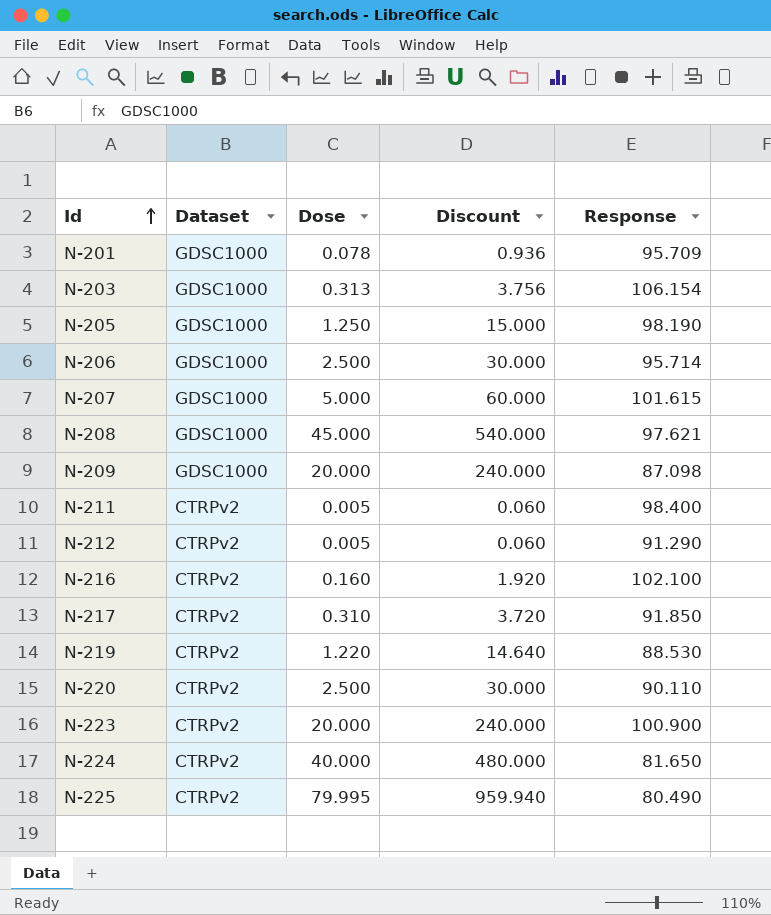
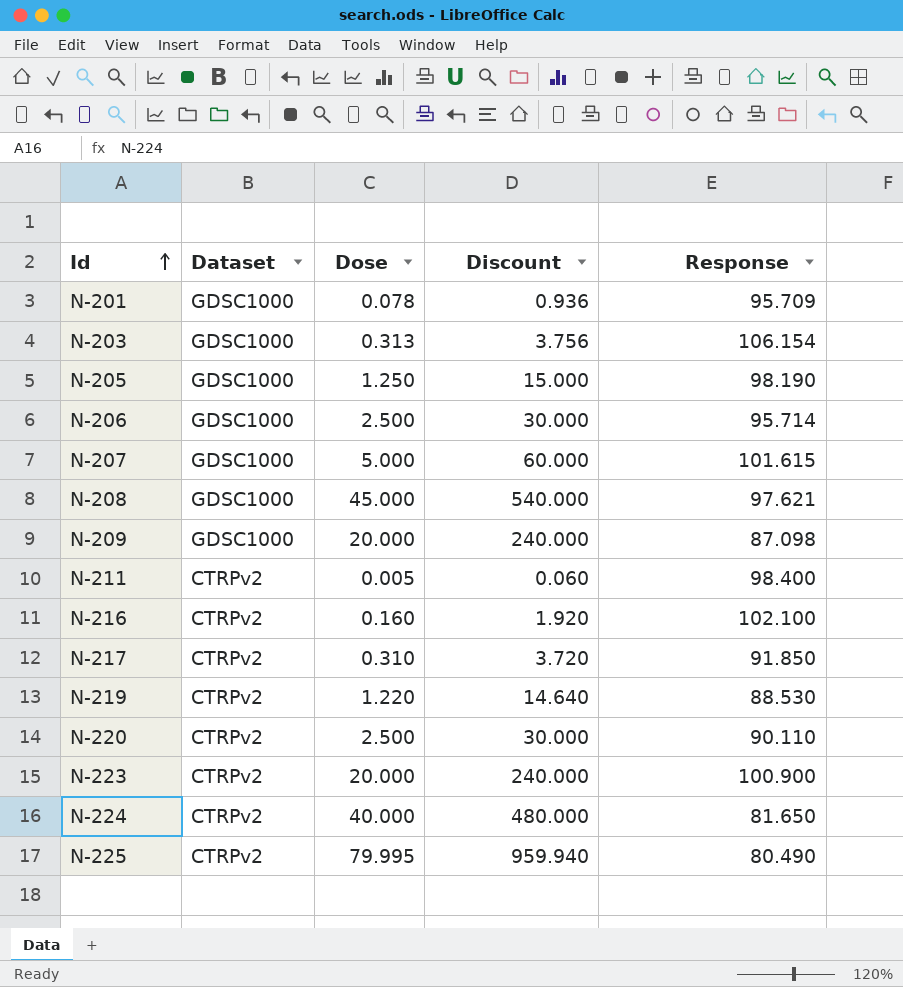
row N-212: CTRPv2 | 0.005 | 0.060 | 91.290 -> none

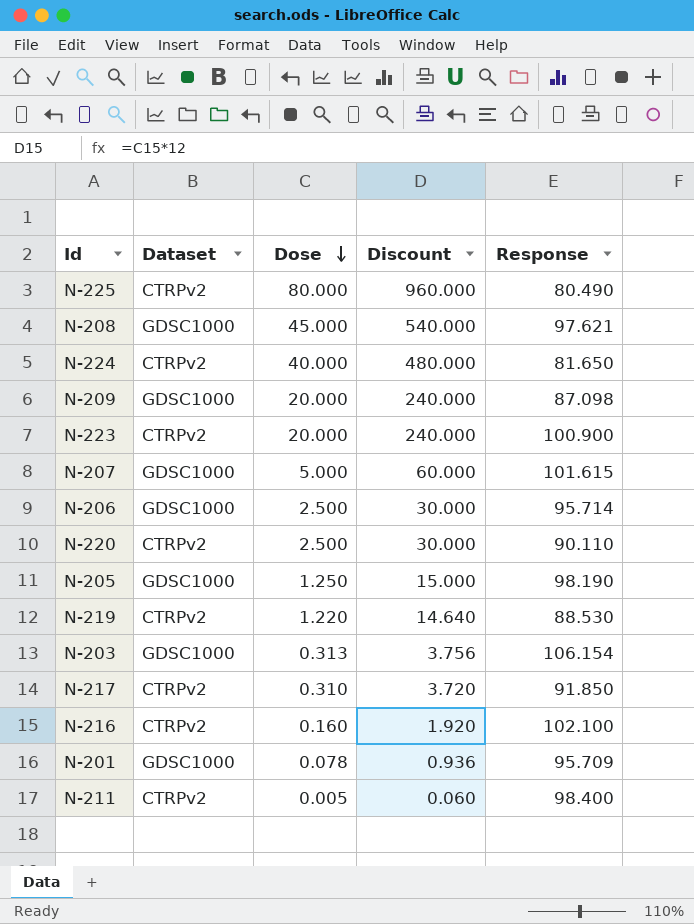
row order: Id ascending -> Dose descending
N-225 | Dose: 79.995 -> 80.000
N-225 | Discount: 959.940 -> 960.000

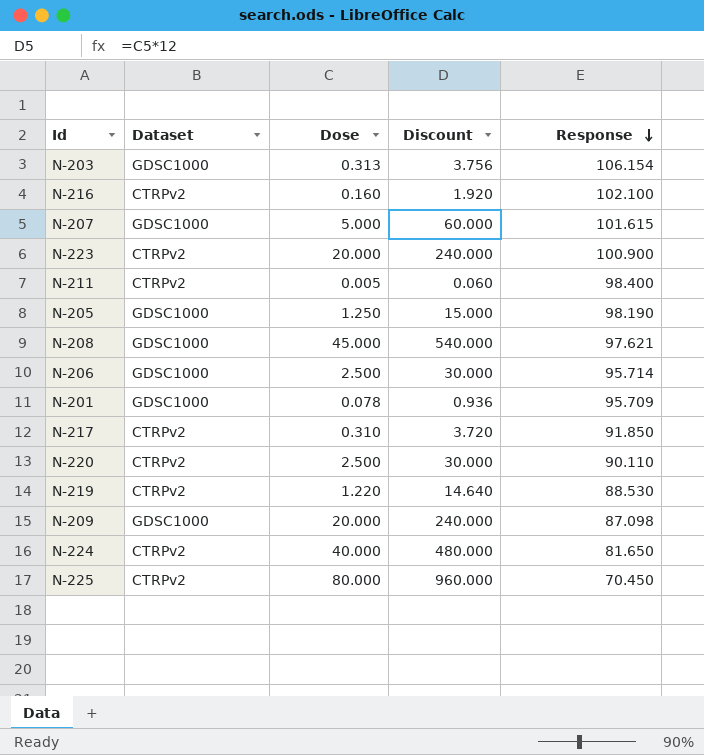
row order: Dose descending -> Response descending
N-225 | Response: 80.490 -> 70.450

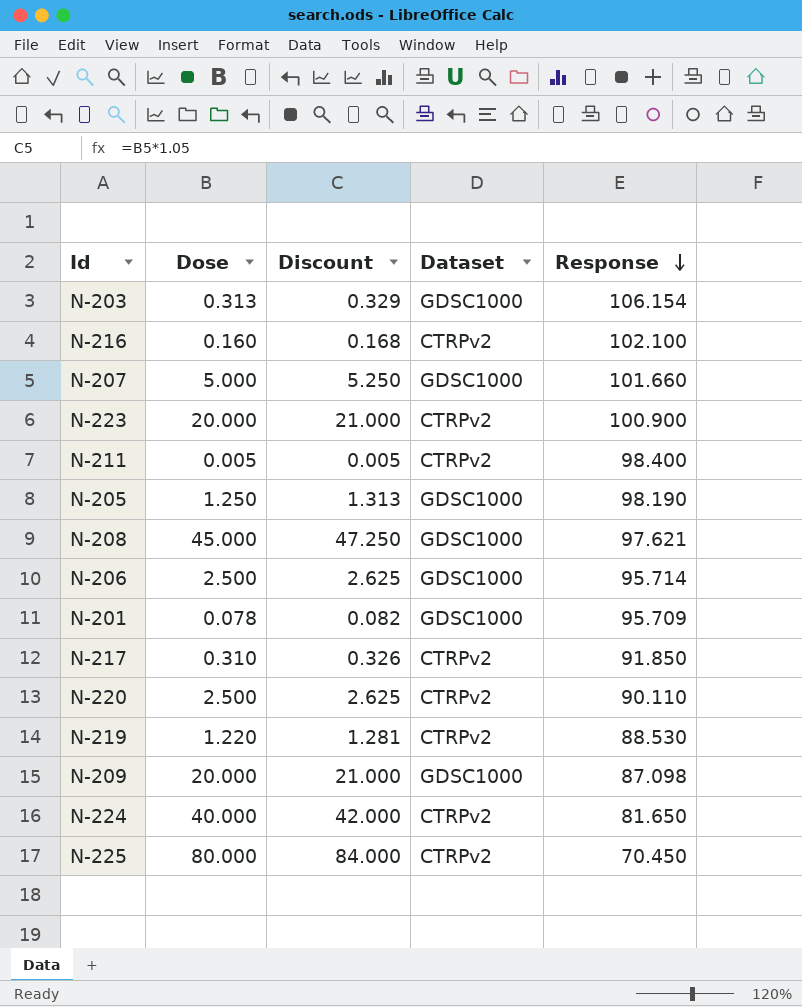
column Discount | formula: [Dose] * 12 -> [Dose] * 1.05
column Dataset | position: 2 -> 4
N-207 | Response: 101.615 -> 101.660

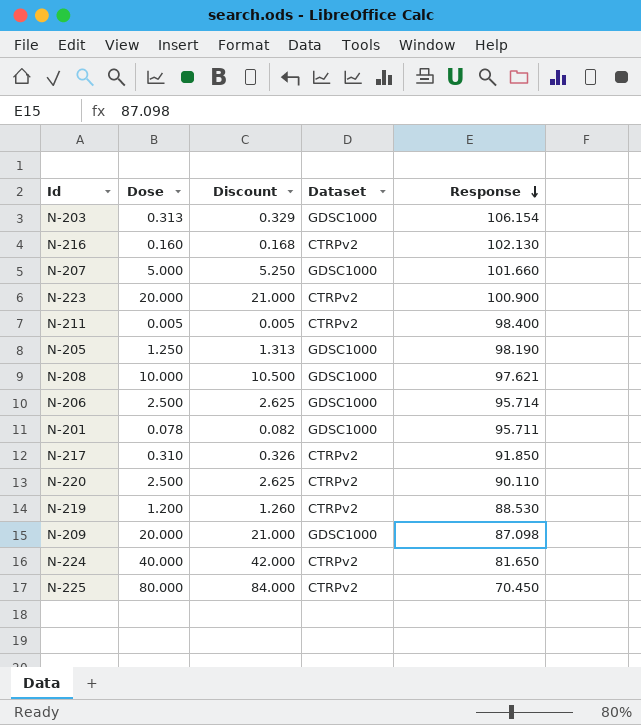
N-216 | Response: 102.100 -> 102.130
N-208 | Dose: 45.000 -> 10.000
N-208 | Discount: 47.250 -> 10.500
N-201 | Response: 95.709 -> 95.711
N-219 | Dose: 1.220 -> 1.200
N-219 | Discount: 1.281 -> 1.260

